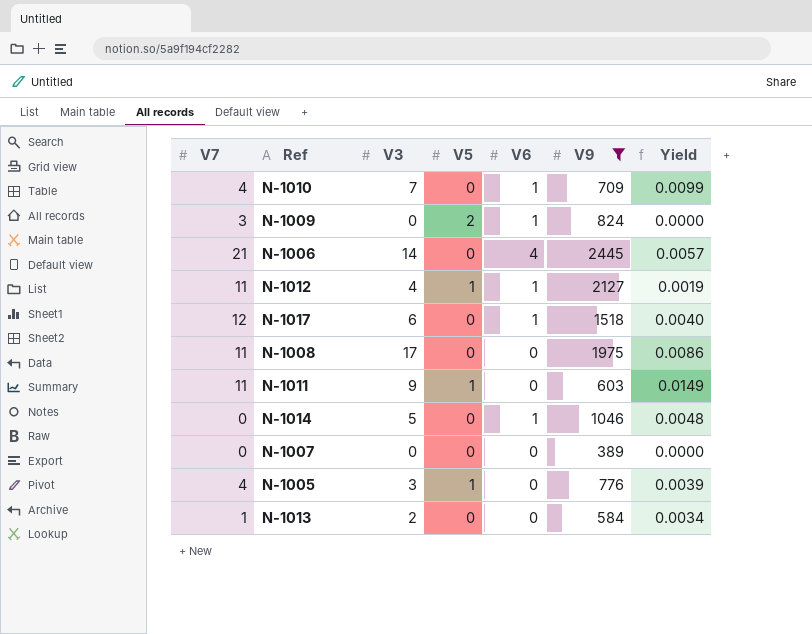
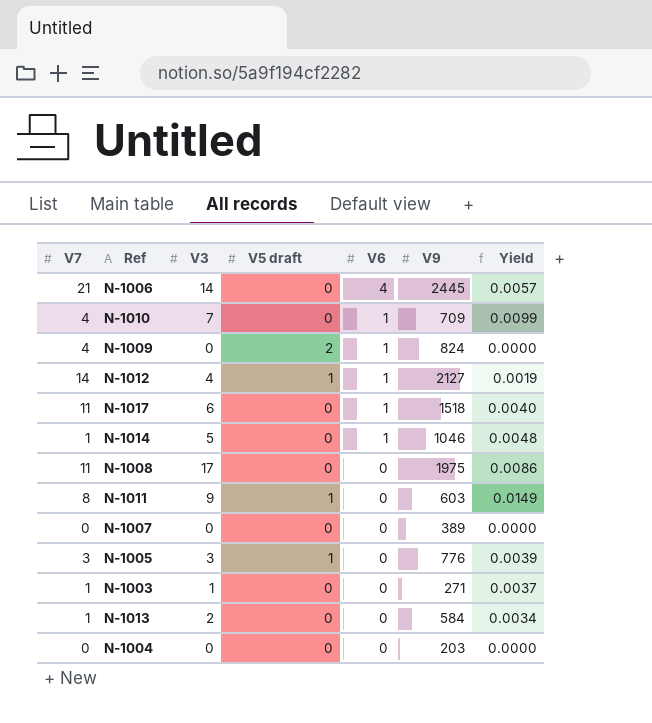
filter: V9 >= 389 -> none
row order: none -> V6 descending
column name: V5 -> V5 draft
N-1009 | V7: 3 -> 4
N-1012 | V7: 11 -> 14
N-1017 | V7: 12 -> 11
N-1014 | V7: 0 -> 1
N-1011 | V7: 11 -> 8
N-1005 | V7: 4 -> 3

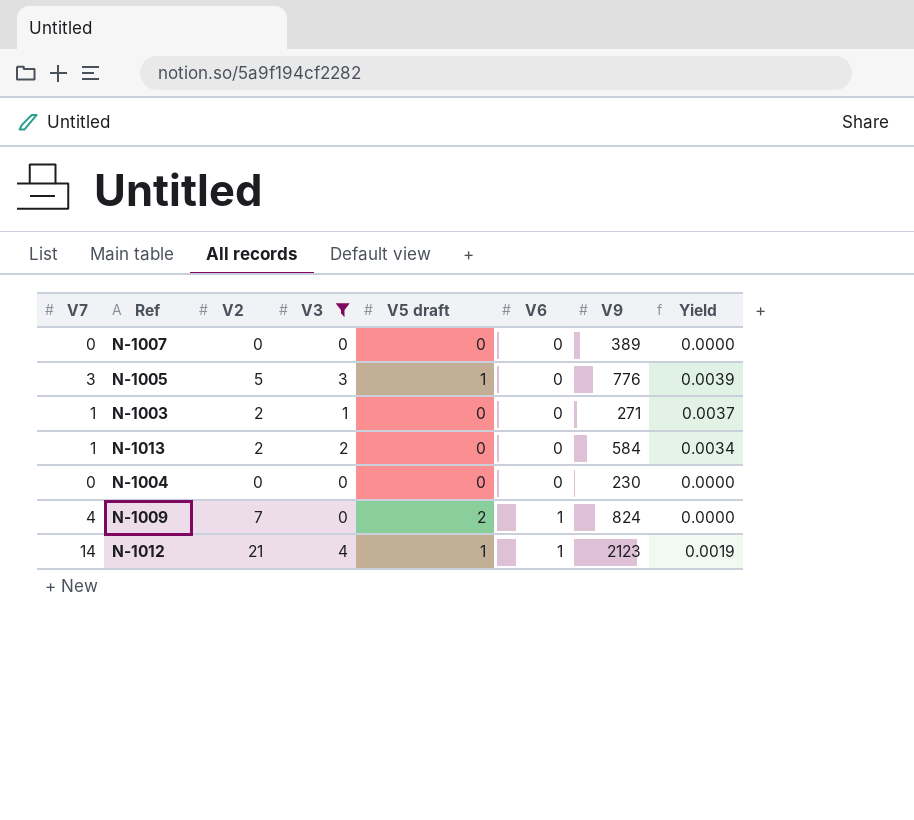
filter: none -> V3 <= 4
row order: V6 descending -> V6 ascending
column V2 | position: none -> 3
N-1004 | V9: 203 -> 230
N-1012 | V9: 2127 -> 2123

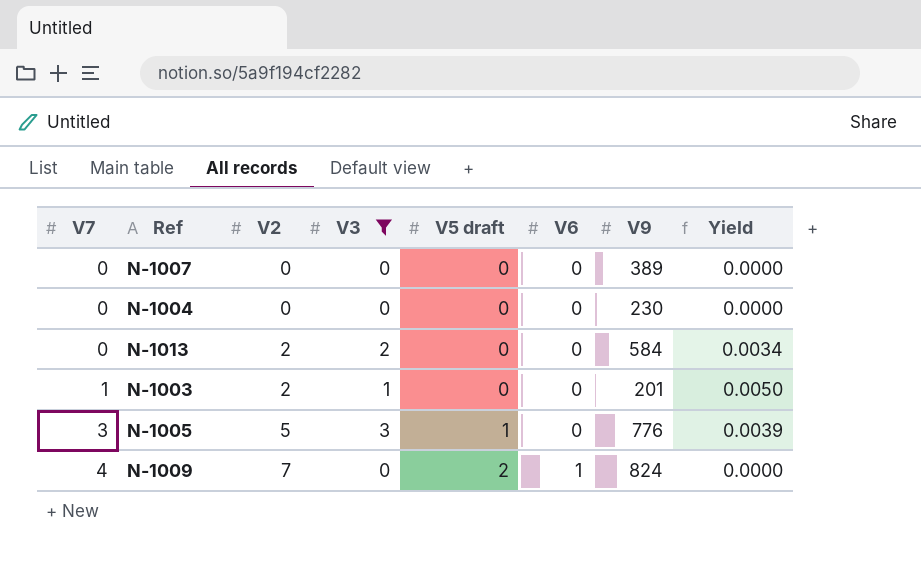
row order: V6 ascending -> V7 ascending
row N-1012: 14 | 21 | 4 | 1 | 1 | 2123 | 0.0019 -> none
N-1013 | V7: 1 -> 0
N-1003 | V9: 271 -> 201
N-1003 | Yield: 0.0037 -> 0.0050

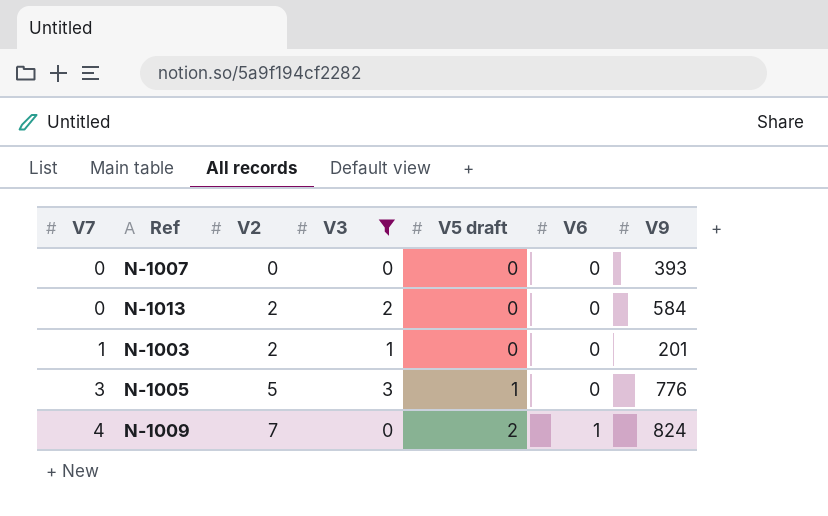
column Yield | formula: [V3] / [V9] -> none
row N-1004: 0 | 0 | 0 | 0 | 0 | 230 | 0.0000 -> none
N-1007 | V9: 389 -> 393

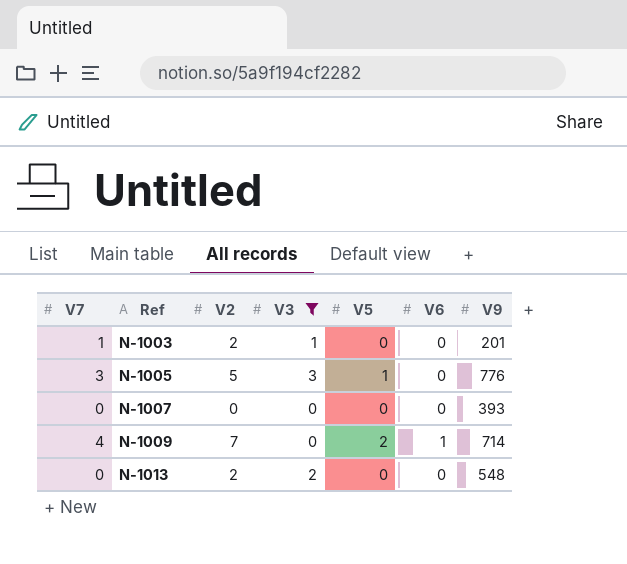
row order: V7 ascending -> Ref ascending
column name: V5 draft -> V5
N-1009 | V9: 824 -> 714
N-1013 | V9: 584 -> 548

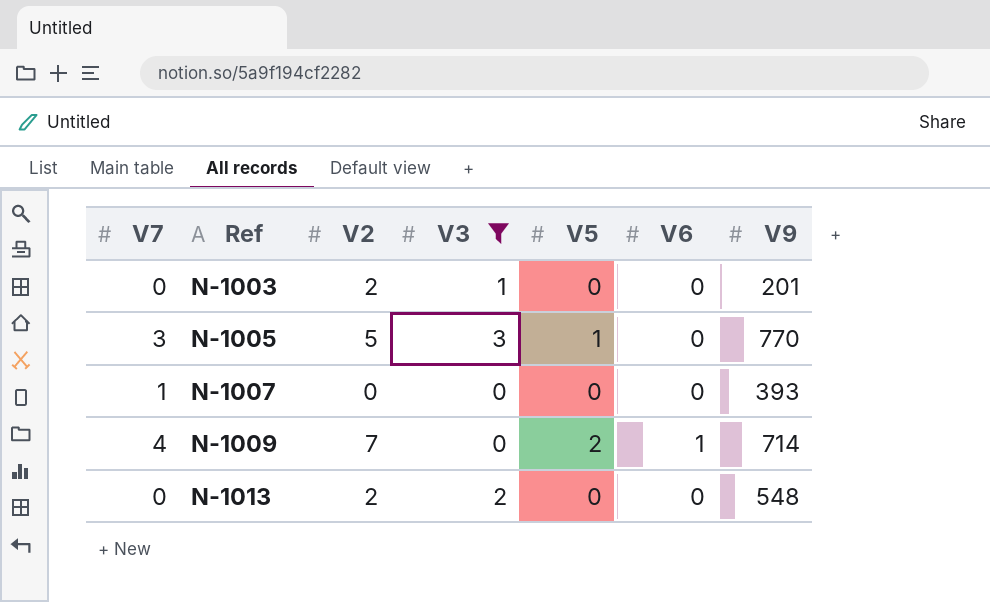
N-1003 | V7: 1 -> 0
N-1005 | V9: 776 -> 770
N-1007 | V7: 0 -> 1

